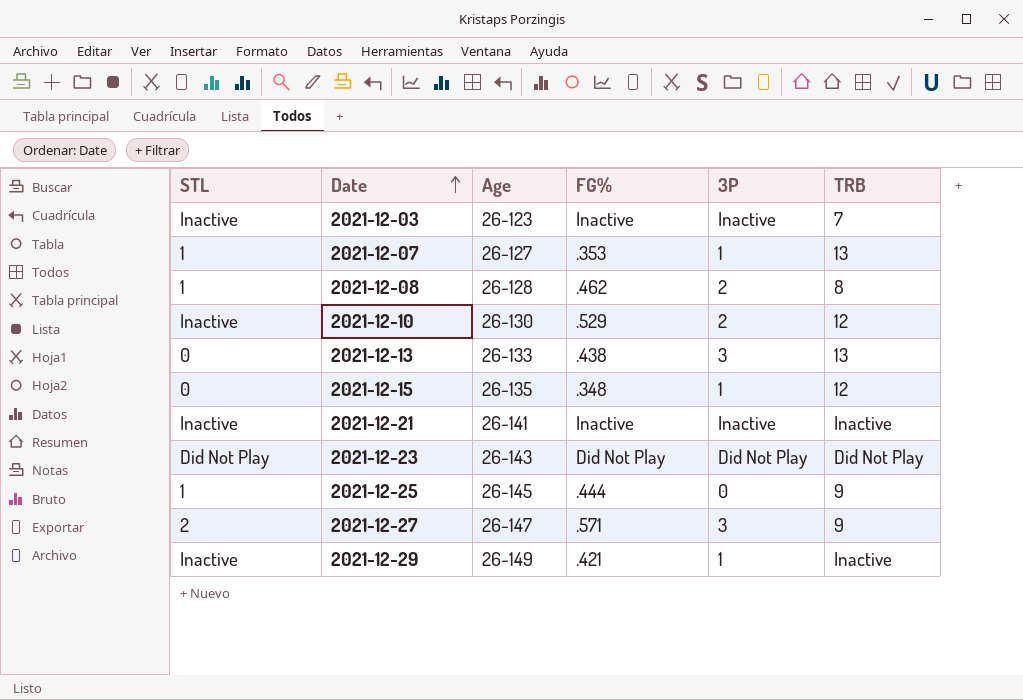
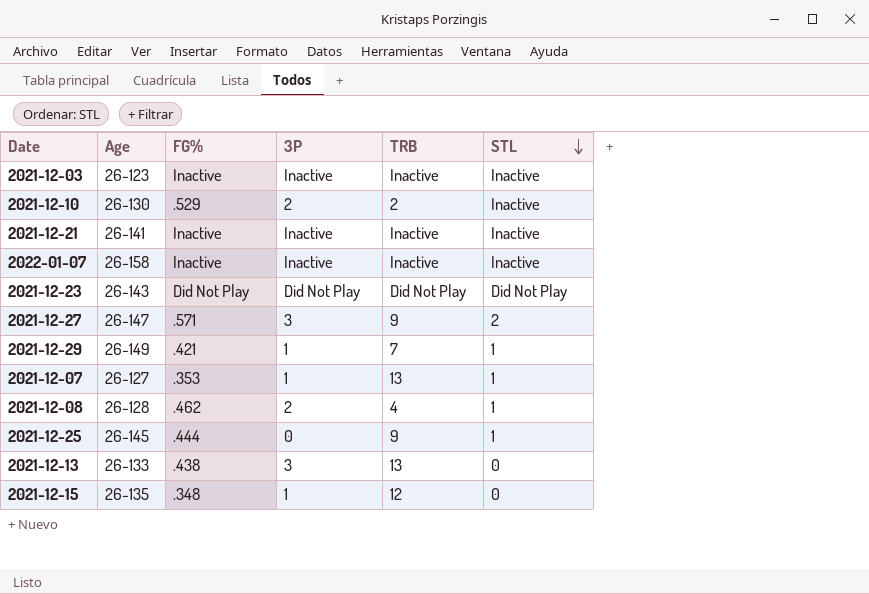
row order: Date ascending -> STL descending
column STL | position: 1 -> 6
2021-12-03 | TRB: 7 -> Inactive
2021-12-10 | TRB: 12 -> 2
row 2022-01-07: none -> 26-158 | Inactive | Inactive | Inactive | Inactive
2021-12-29 | TRB: Inactive -> 7
2021-12-29 | STL: Inactive -> 1
2021-12-08 | TRB: 8 -> 4

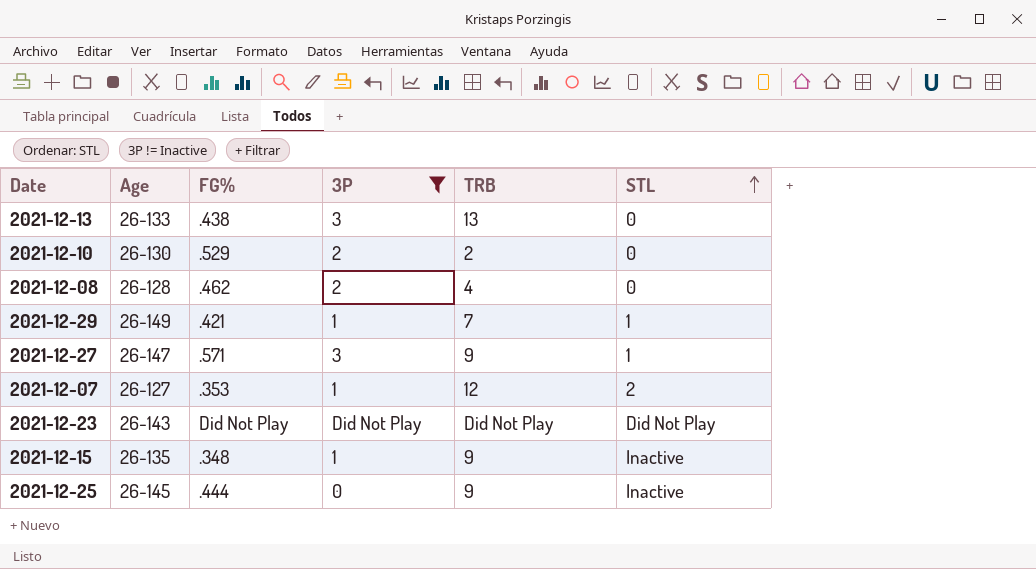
filter: none -> 3P != Inactive
row order: STL descending -> STL ascending
2021-12-10 | STL: Inactive -> 0
2021-12-08 | STL: 1 -> 0
2021-12-27 | STL: 2 -> 1
2021-12-07 | TRB: 13 -> 12
2021-12-07 | STL: 1 -> 2
2021-12-15 | TRB: 12 -> 9
2021-12-15 | STL: 0 -> Inactive
2021-12-25 | STL: 1 -> Inactive

